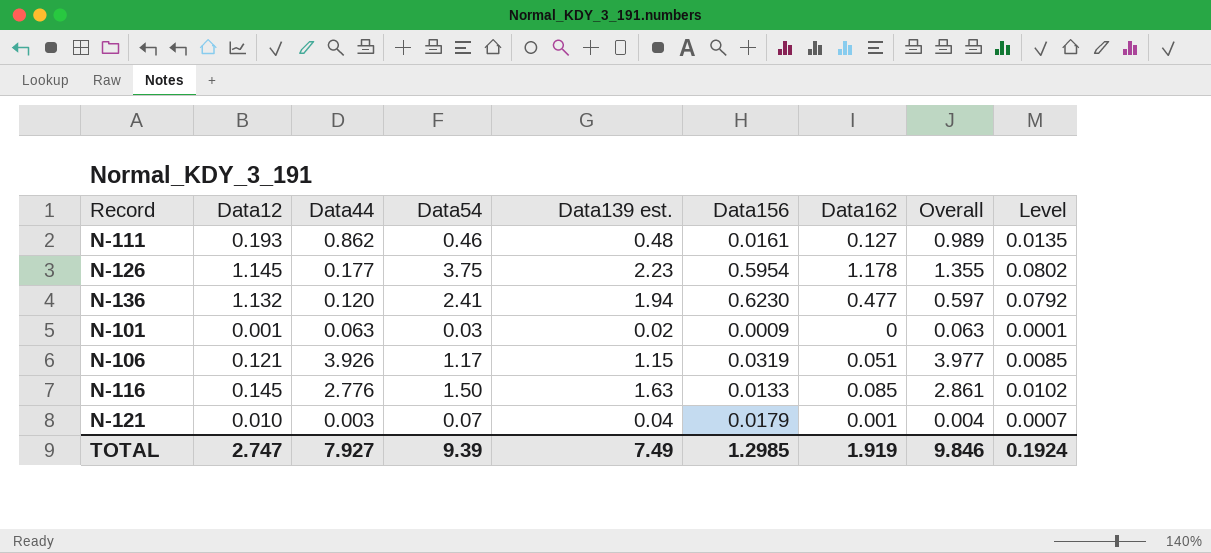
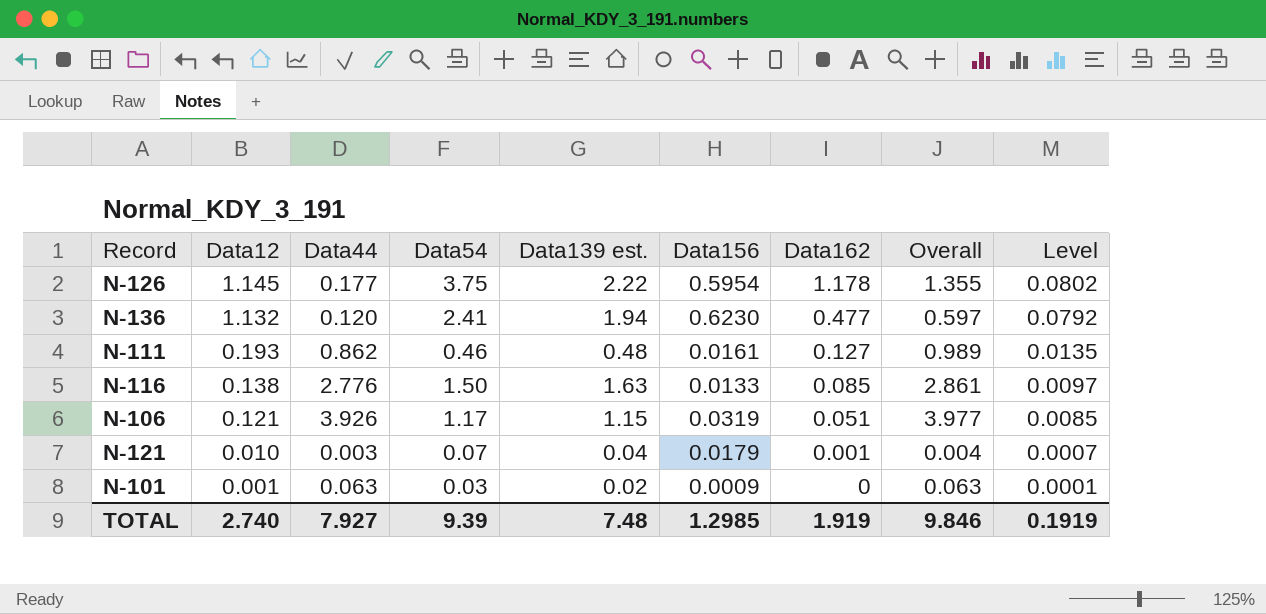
row order: none -> Data12 descending
N-126 | Data139 est.: 2.23 -> 2.22
N-116 | Data12: 0.145 -> 0.138
N-116 | Level: 0.0102 -> 0.0097
TOTAL | Data12: 2.747 -> 2.740
TOTAL | Data139 est.: 7.49 -> 7.48
TOTAL | Level: 0.1924 -> 0.1919

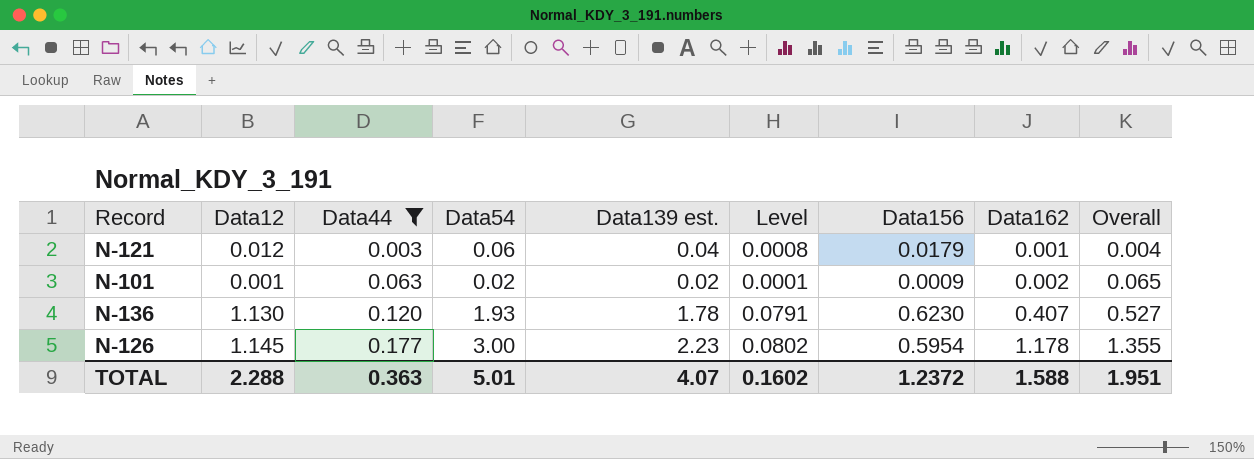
filter: none -> Data44 <= 0.177
row order: Data12 descending -> Data44 ascending
column Level | position: 9 -> 6
N-121 | Data12: 0.010 -> 0.012
N-121 | Data54: 0.07 -> 0.06
N-121 | Level: 0.0007 -> 0.0008
N-101 | Data54: 0.03 -> 0.02
N-101 | Data162: 0 -> 0.002
N-101 | Overall: 0.063 -> 0.065
N-136 | Data12: 1.132 -> 1.130
N-136 | Data54: 2.41 -> 1.93
N-136 | Data139 est.: 1.94 -> 1.78
N-136 | Level: 0.0792 -> 0.0791
N-136 | Data162: 0.477 -> 0.407
N-136 | Overall: 0.597 -> 0.527
N-126 | Data54: 3.75 -> 3.00
N-126 | Data139 est.: 2.22 -> 2.23
TOTAL | Data12: 2.740 -> 2.288
TOTAL | Data44: 7.927 -> 0.363
TOTAL | Data54: 9.39 -> 5.01
TOTAL | Data139 est.: 7.48 -> 4.07
TOTAL | Level: 0.1919 -> 0.1602
TOTAL | Data156: 1.2985 -> 1.2372
TOTAL | Data162: 1.919 -> 1.588
TOTAL | Overall: 9.846 -> 1.951

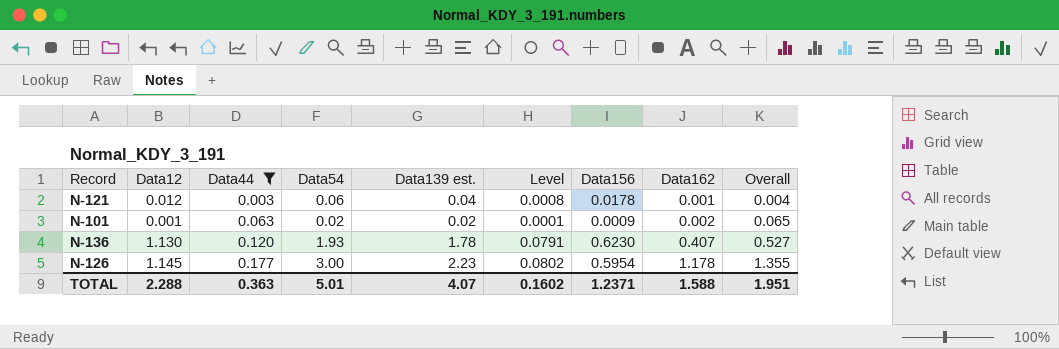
N-121 | Data156: 0.0179 -> 0.0178
TOTAL | Data156: 1.2372 -> 1.2371

